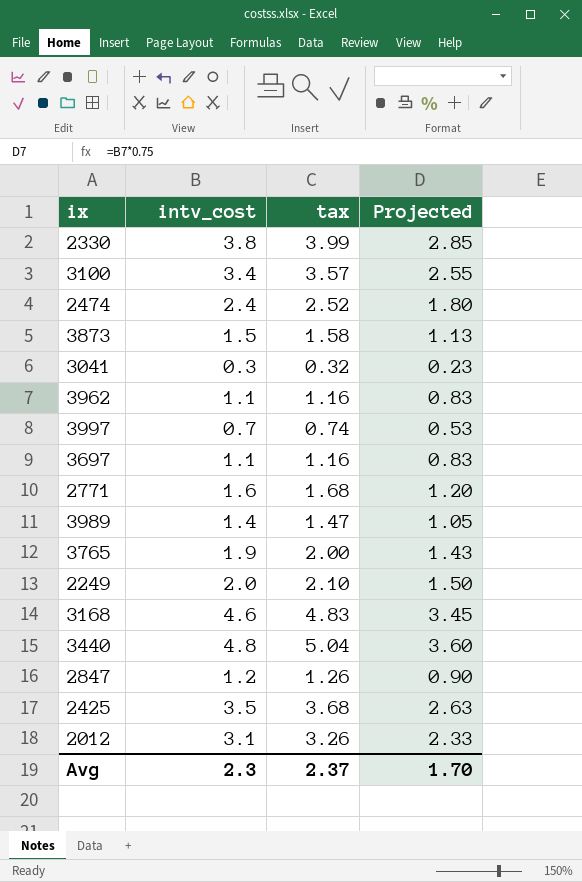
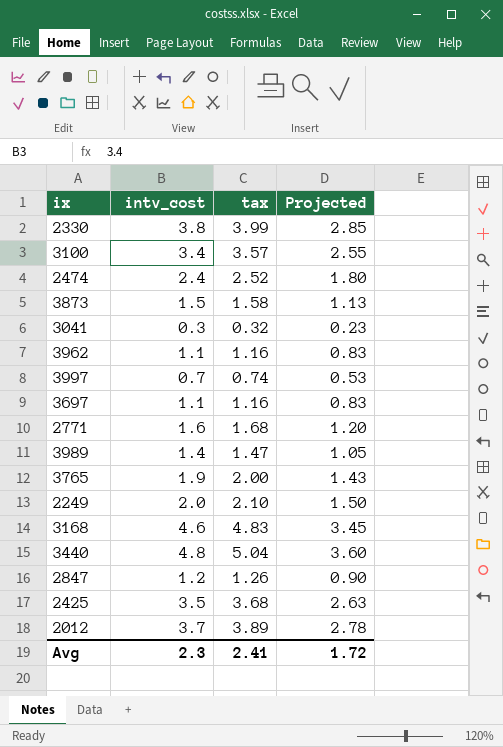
2012 | intv_cost: 3.1 -> 3.7
2012 | tax: 3.26 -> 3.89
2012 | Projected: 2.33 -> 2.78
Avg | tax: 2.37 -> 2.41
Avg | Projected: 1.70 -> 1.72

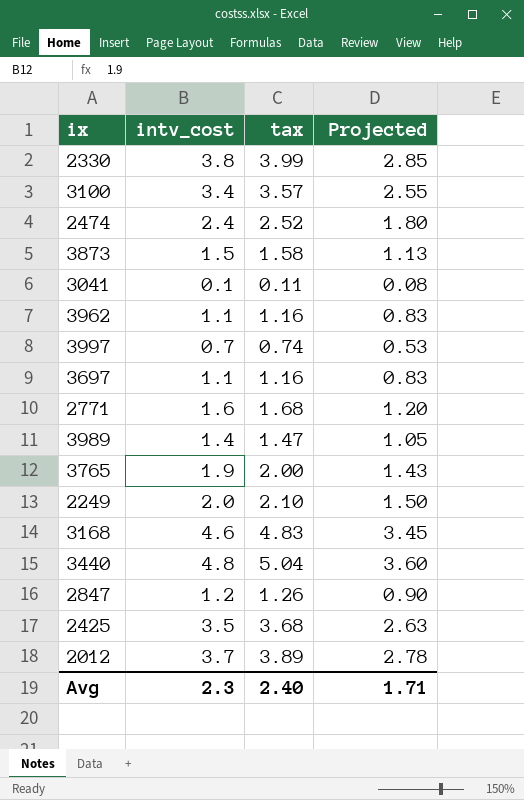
3041 | intv_cost: 0.3 -> 0.1
3041 | tax: 0.32 -> 0.11
3041 | Projected: 0.23 -> 0.08
Avg | tax: 2.41 -> 2.40
Avg | Projected: 1.72 -> 1.71

